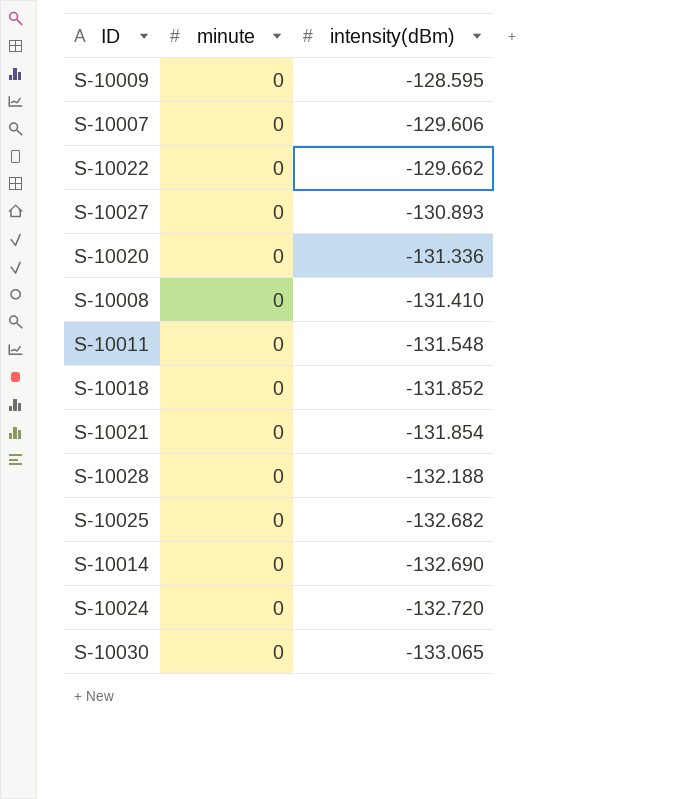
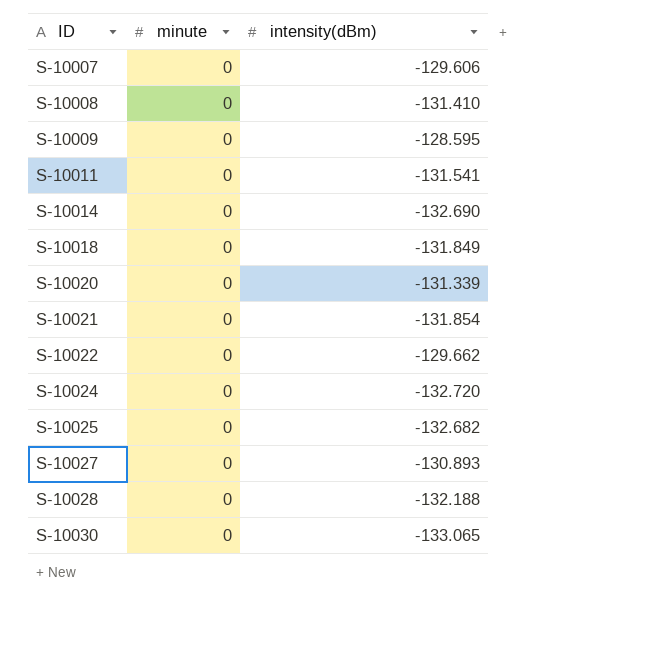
row order: intensity(dBm) descending -> ID ascending
S-10011 | intensity(dBm): -131.548 -> -131.541
S-10018 | intensity(dBm): -131.852 -> -131.849
S-10020 | intensity(dBm): -131.336 -> -131.339

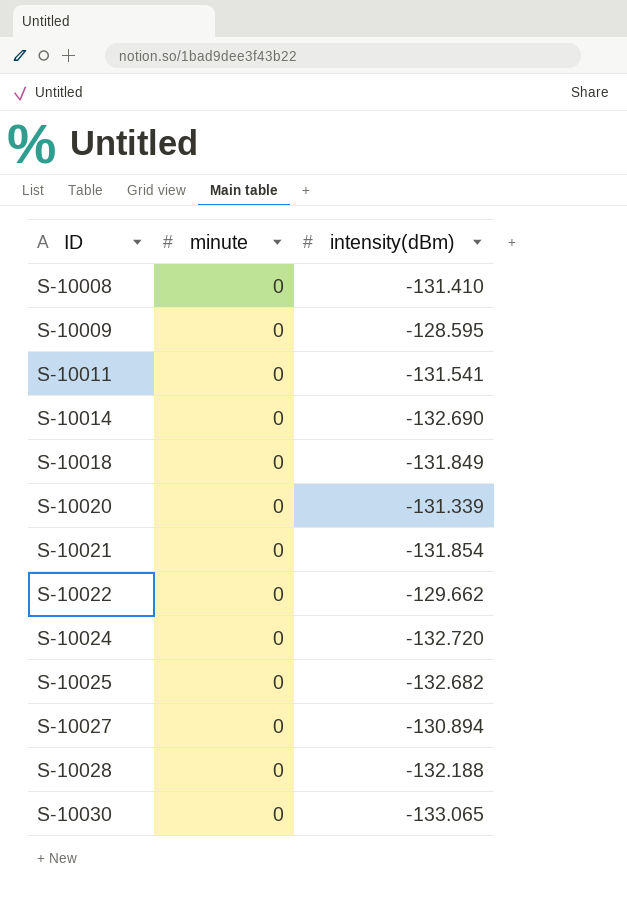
row S-10007: 0 | -129.606 -> none
S-10027 | intensity(dBm): -130.893 -> -130.894

